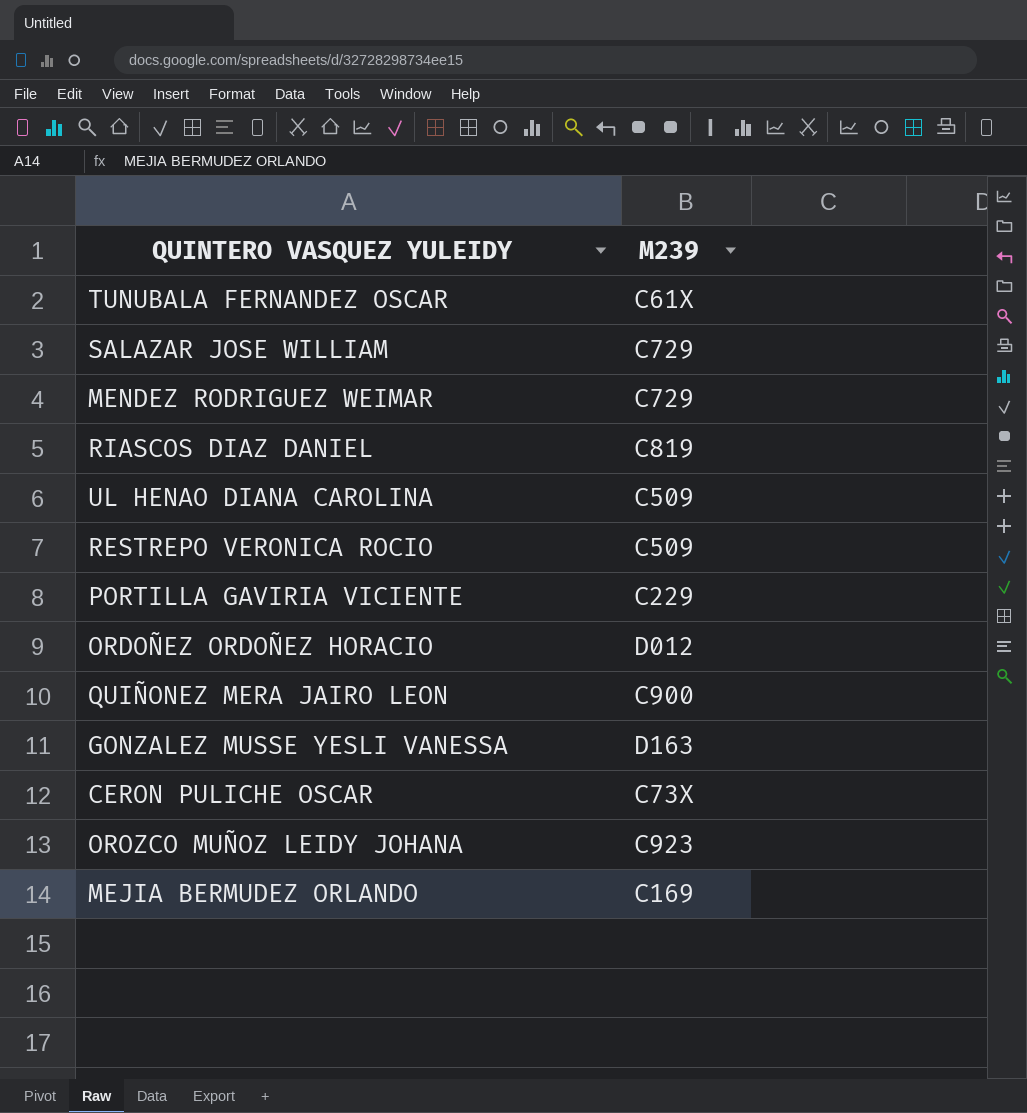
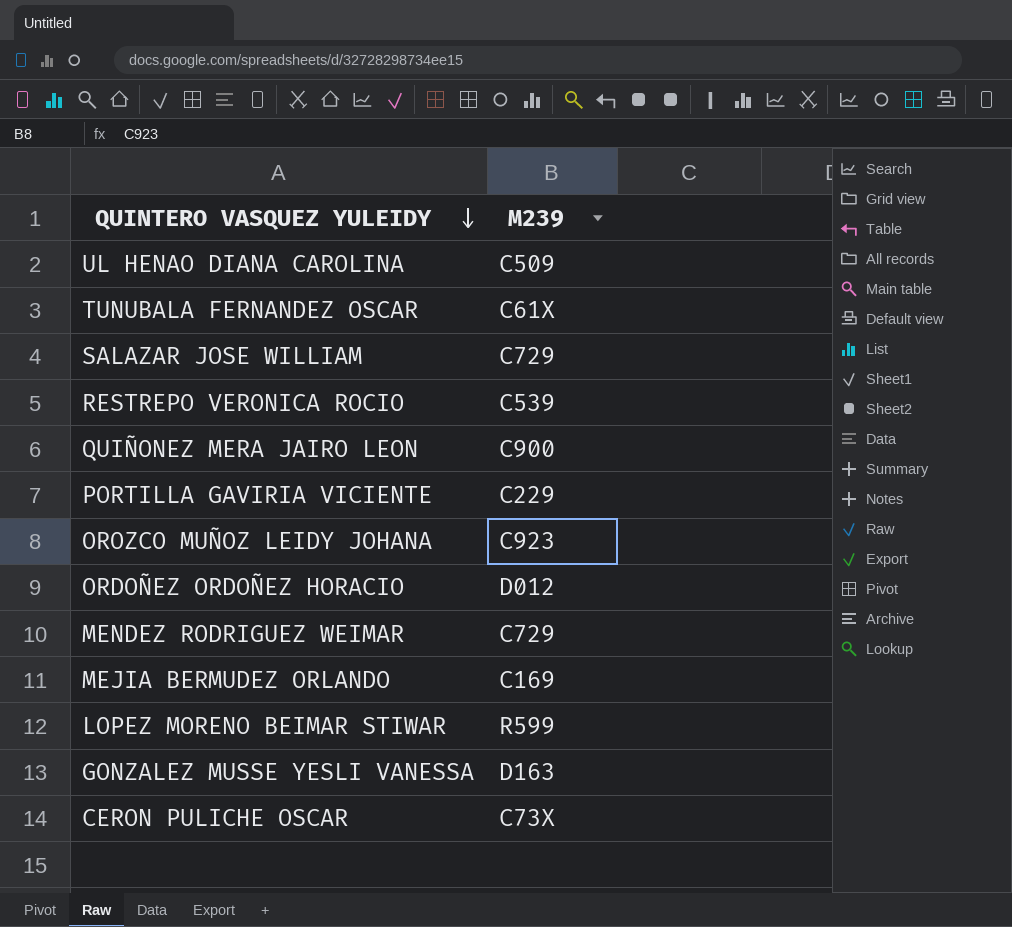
row order: none -> QUINTERO VASQUEZ YULEIDY descending
row RIASCOS DIAZ DANIEL: C819 -> none
RESTREPO VERONICA ROCIO | M239: C509 -> C539
row LOPEZ MORENO BEIMAR STIWAR: none -> R599

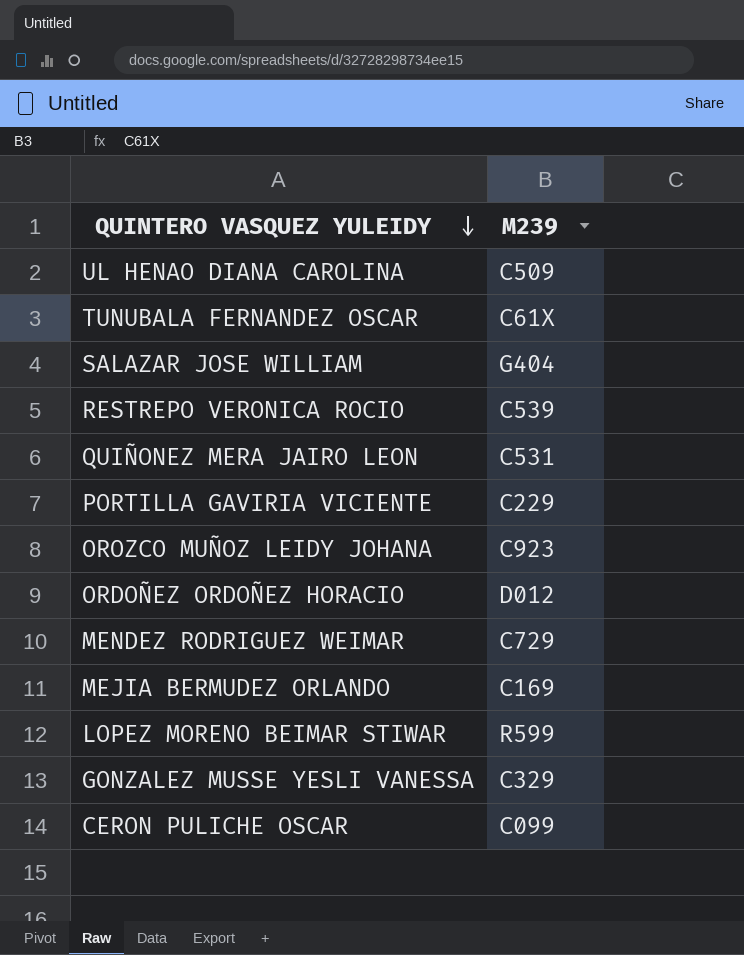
SALAZAR JOSE WILLIAM | M239: C729 -> G404
QUIÑONEZ MERA JAIRO LEON | M239: C900 -> C531
GONZALEZ MUSSE YESLI VANESSA | M239: D163 -> C329
CERON PULICHE OSCAR | M239: C73X -> C099

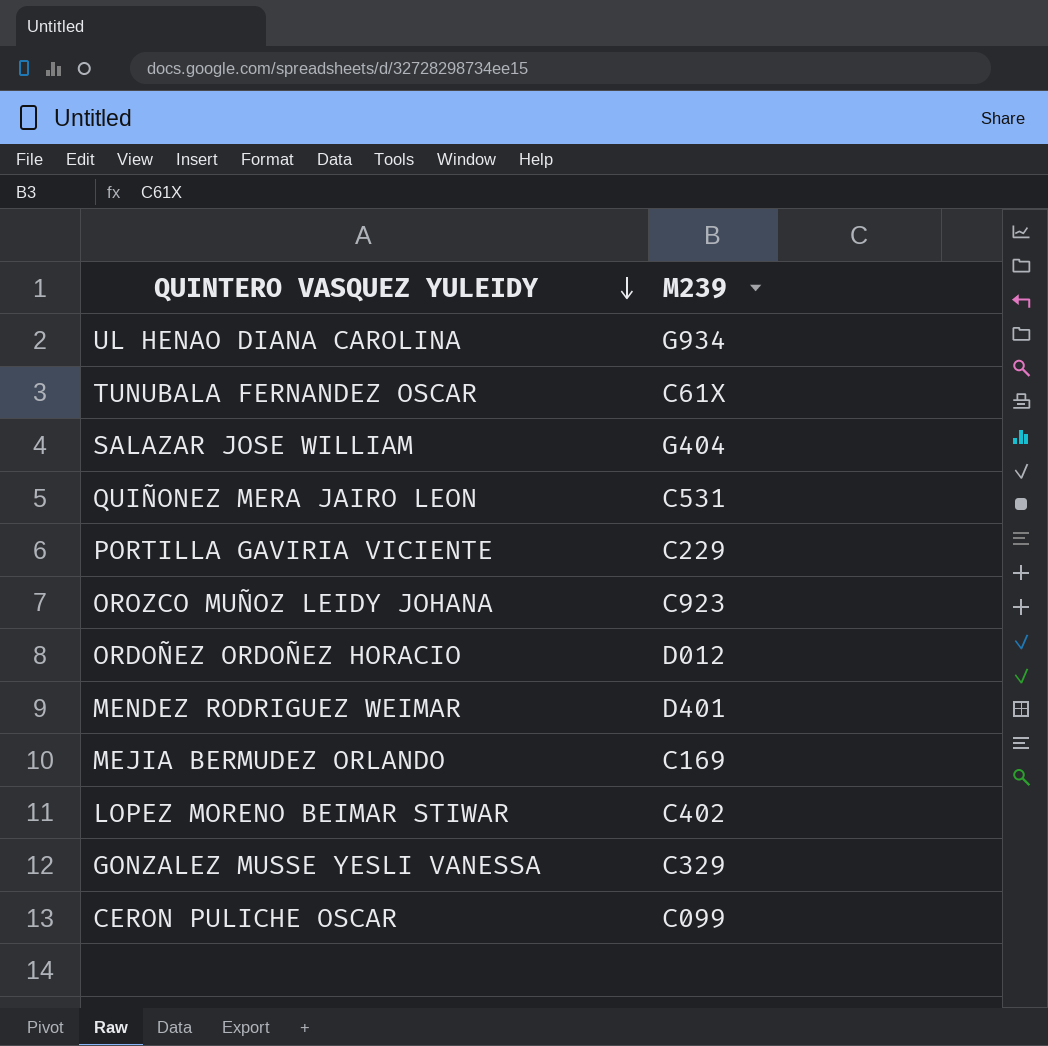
row RESTREPO VERONICA ROCIO: C539 -> none
UL HENAO DIANA CAROLINA | M239: C509 -> G934
MENDEZ RODRIGUEZ WEIMAR | M239: C729 -> D401
LOPEZ MORENO BEIMAR STIWAR | M239: R599 -> C402

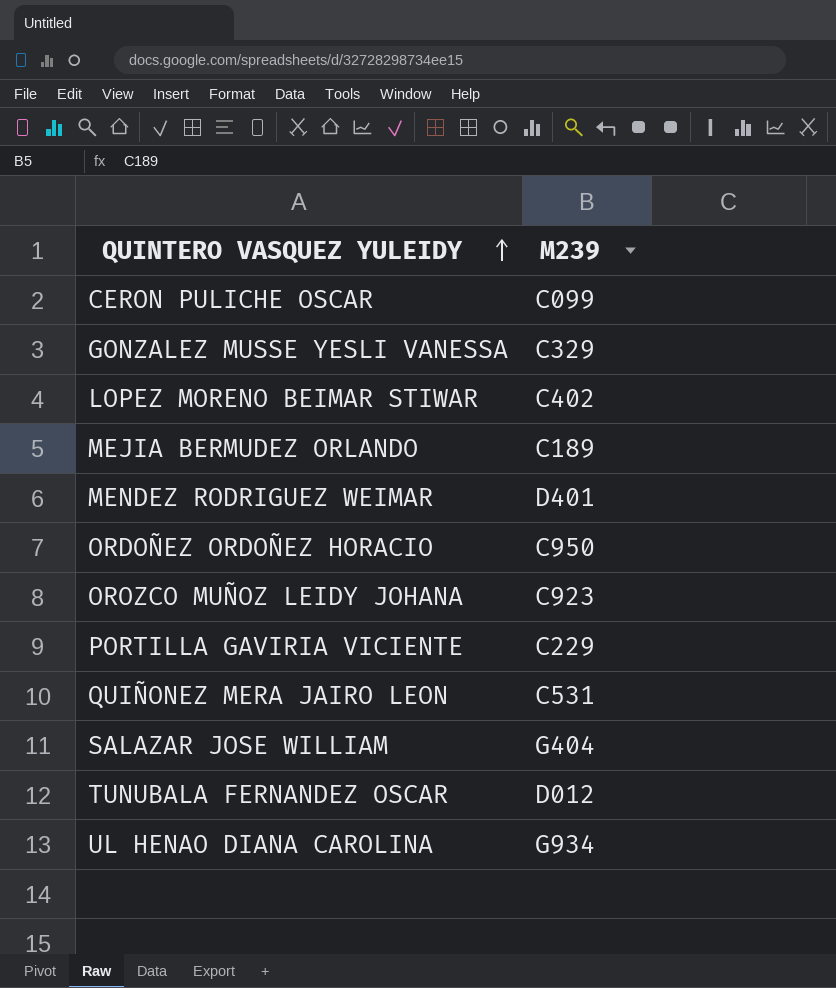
row order: QUINTERO VASQUEZ YULEIDY descending -> QUINTERO VASQUEZ YULEIDY ascending
MEJIA BERMUDEZ ORLANDO | M239: C169 -> C189
ORDOÑEZ ORDOÑEZ HORACIO | M239: D012 -> C950
TUNUBALA FERNANDEZ OSCAR | M239: C61X -> D012

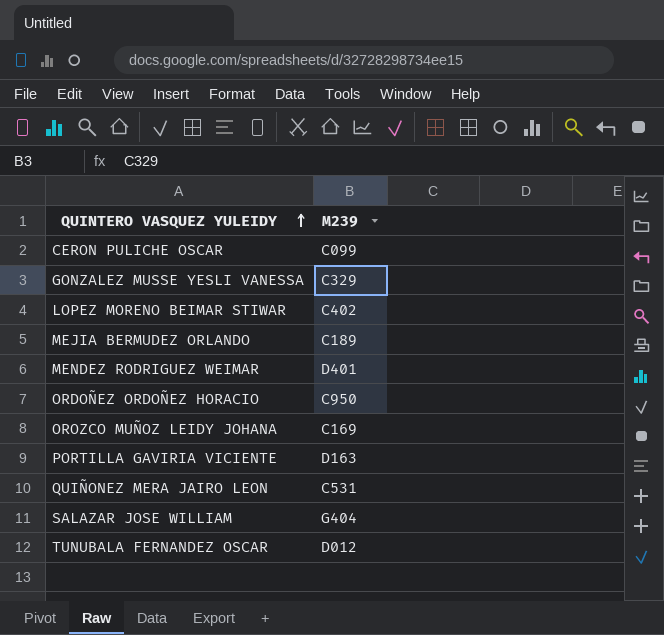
row UL HENAO DIANA CAROLINA: G934 -> none
OROZCO MUÑOZ LEIDY JOHANA | M239: C923 -> C169
PORTILLA GAVIRIA VICIENTE | M239: C229 -> D163

